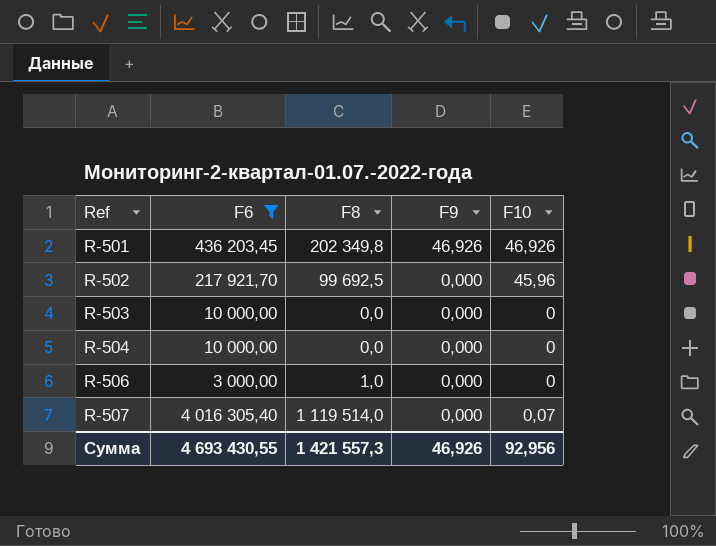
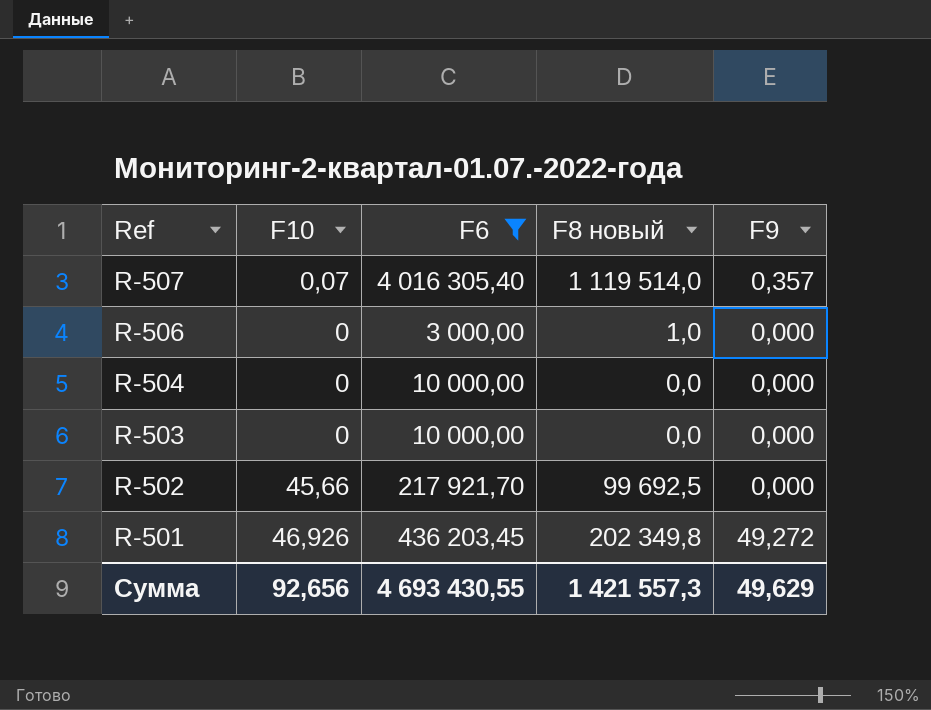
row order: Ref ascending -> Ref descending
column F10 | position: 5 -> 2
column name: F8 -> F8 новый
R-507 | F9: 0,000 -> 0,357
R-502 | F10: 45,96 -> 45,66
R-501 | F9: 46,926 -> 49,272
Сумма | F10: 92,956 -> 92,656
Сумма | F9: 46,926 -> 49,629

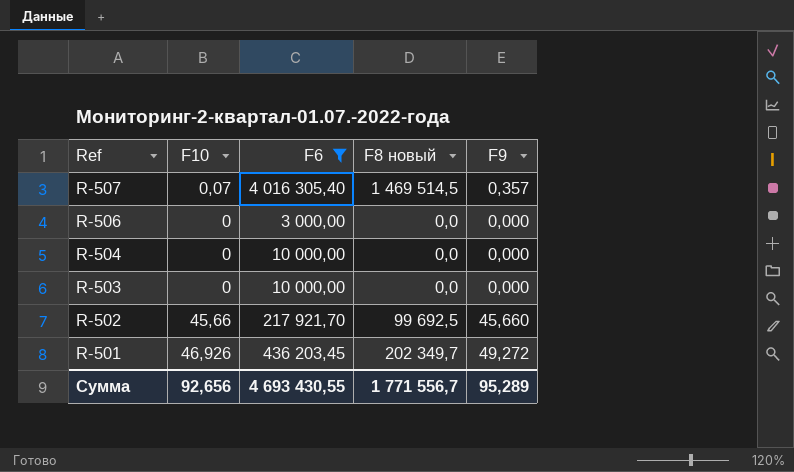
R-507 | F8 новый: 1 119 514,0 -> 1 469 514,5
R-506 | F8 новый: 1,0 -> 0,0
R-502 | F9: 0,000 -> 45,660
R-501 | F8 новый: 202 349,8 -> 202 349,7
Сумма | F8 новый: 1 421 557,3 -> 1 771 556,7
Сумма | F9: 49,629 -> 95,289

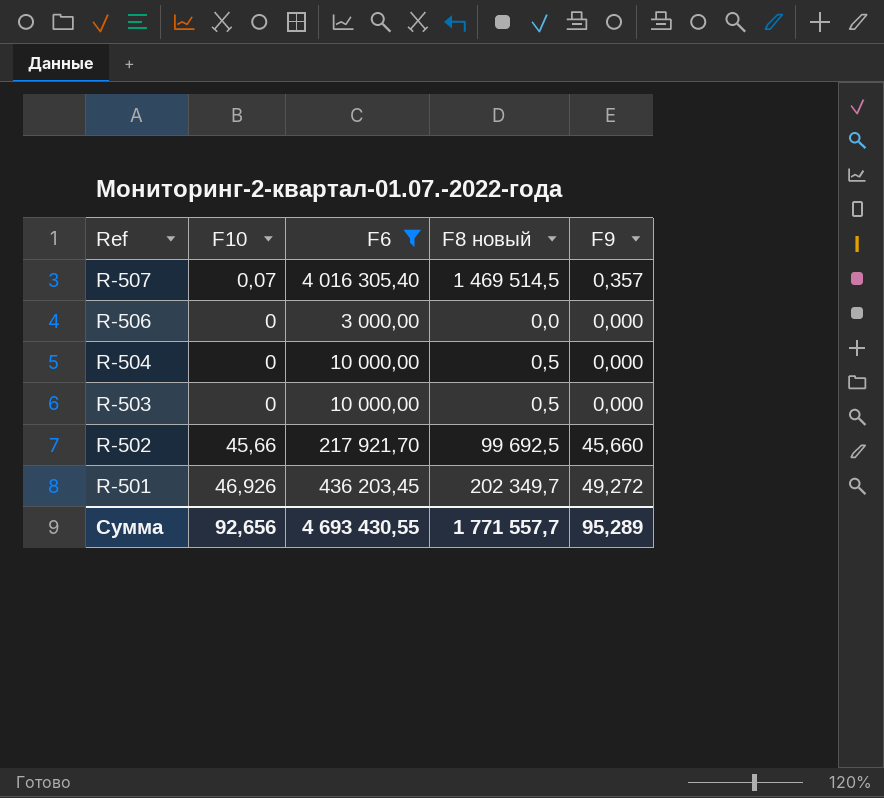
R-504 | F8 новый: 0,0 -> 0,5
R-503 | F8 новый: 0,0 -> 0,5
Сумма | F8 новый: 1 771 556,7 -> 1 771 557,7

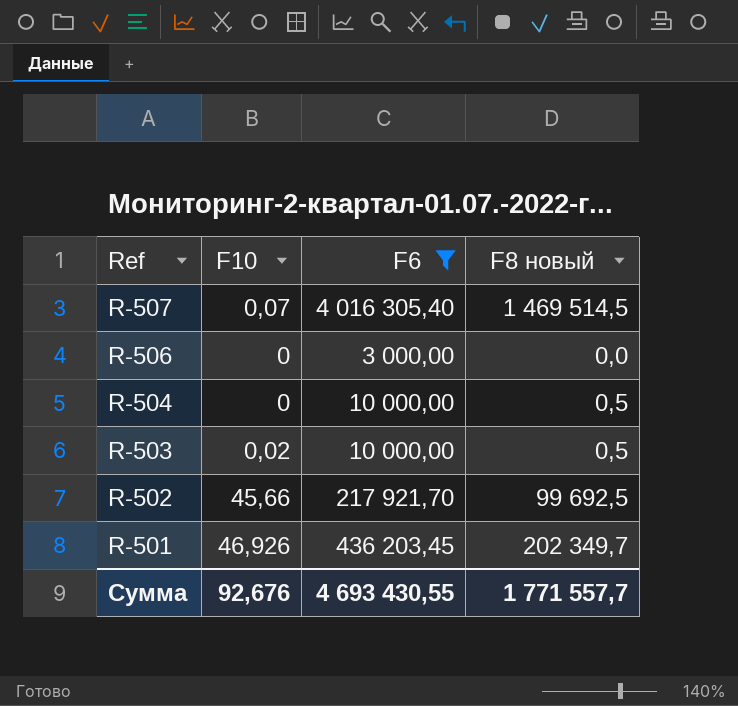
column F9 | position: 5 -> none
R-503 | F10: 0 -> 0,02
Сумма | F10: 92,656 -> 92,676

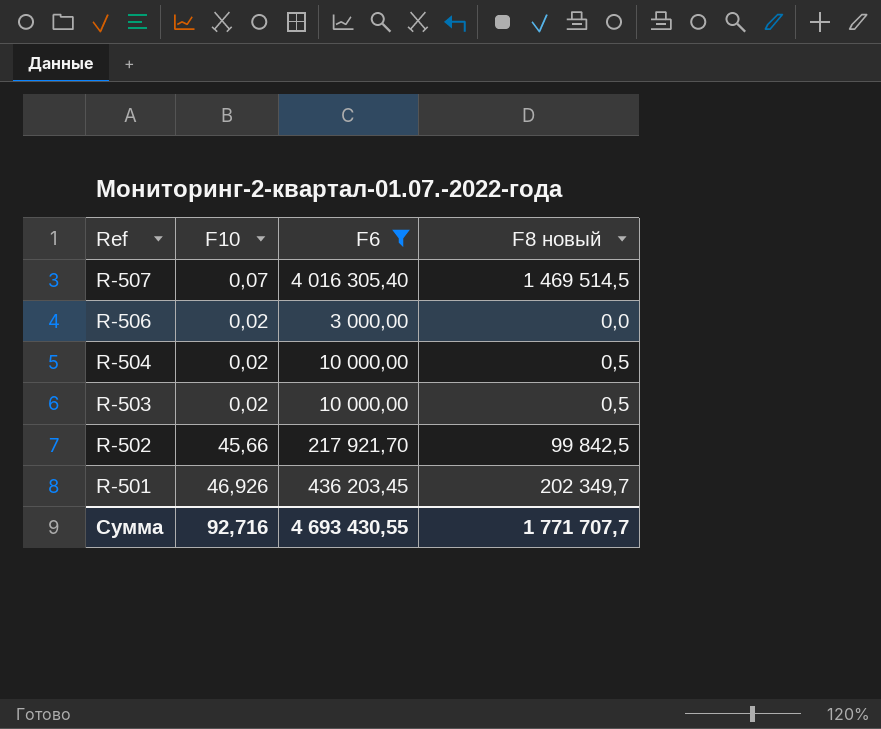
R-506 | F10: 0 -> 0,02
R-504 | F10: 0 -> 0,02
R-502 | F8 новый: 99 692,5 -> 99 842,5
Сумма | F10: 92,676 -> 92,716
Сумма | F8 новый: 1 771 557,7 -> 1 771 707,7

